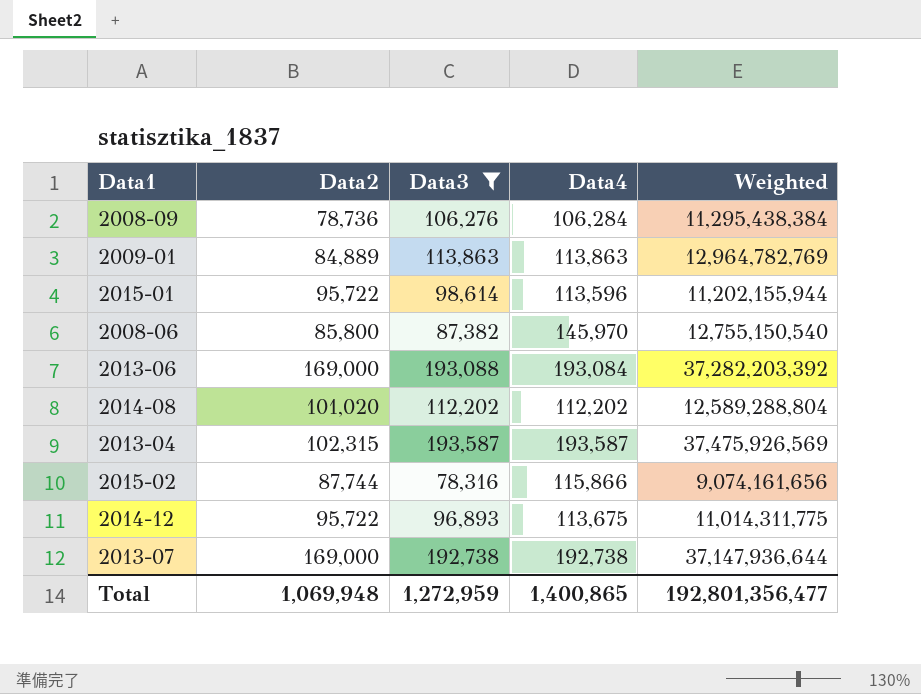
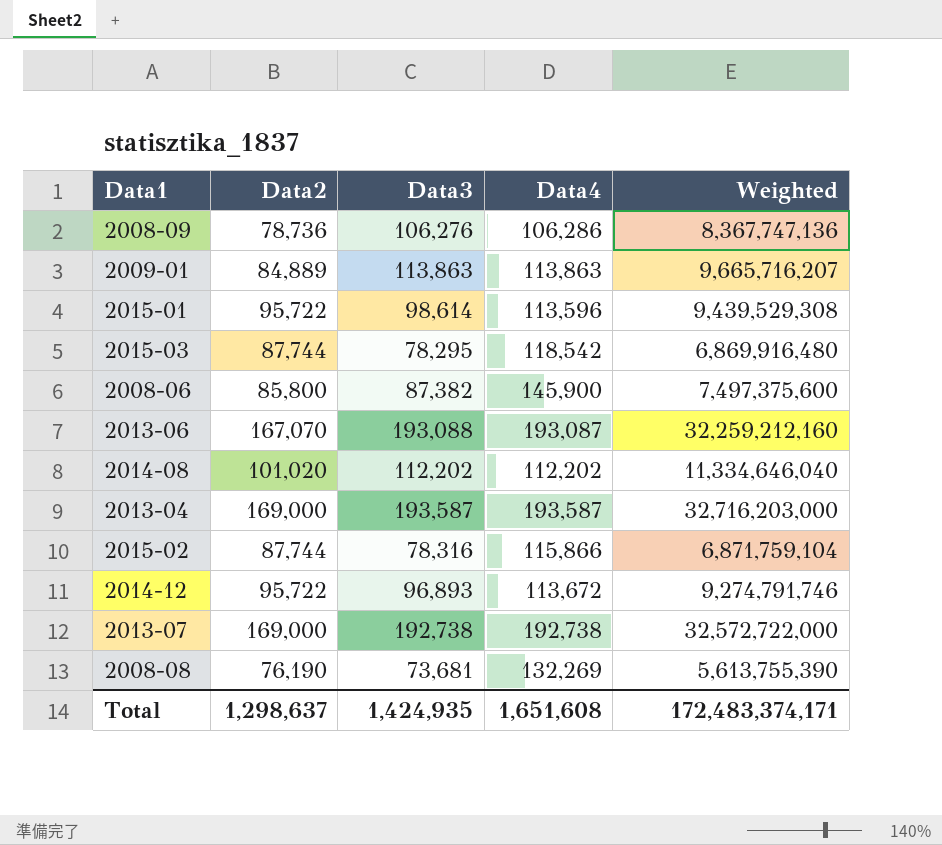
filter: Data3 >= 78,316 -> none
column Weighted | formula: [Data3] * [Data4] -> [Data2] * [Data3]
2008-09 | Data4: 106,284 -> 106,286
2008-06 | Data4: 145,970 -> 145,900
2013-06 | Data2: 169,000 -> 167,070
2013-06 | Data4: 193,084 -> 193,087
2013-04 | Data2: 102,315 -> 169,000
2014-12 | Data4: 113,675 -> 113,672
Total | Data2: 1,069,948 -> 1,298,637
Total | Data3: 1,272,959 -> 1,424,935
Total | Data4: 1,400,865 -> 1,651,608
Total | Weighted: 192,801,356,477 -> 172,483,374,171

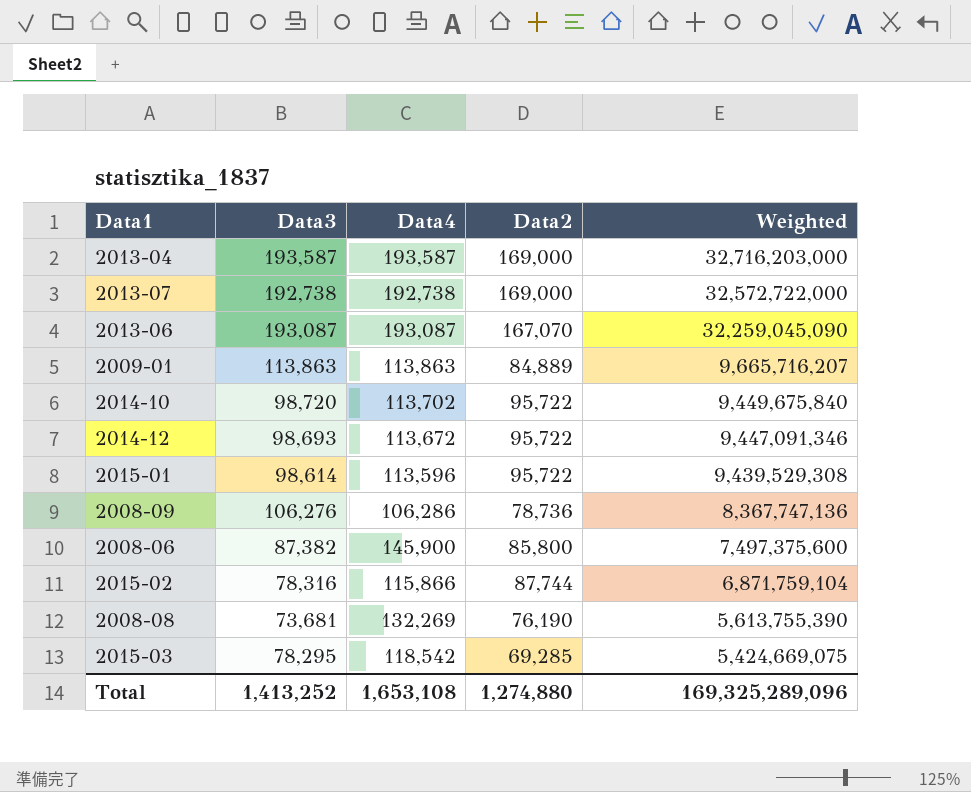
row order: none -> Weighted descending
column Data2 | position: 2 -> 4
row 2014-08: 101,020 | 112,202 | 112,202 | 11,334,646,040 -> none
2013-06 | Data3: 193,088 -> 193,087
2013-06 | Weighted: 32,259,212,160 -> 32,259,045,090
row 2014-10: none -> 98,720 | 113,702 | 95,722 | 9,449,675,840
2014-12 | Data3: 96,893 -> 98,693
2014-12 | Weighted: 9,274,791,746 -> 9,447,091,346
2015-03 | Data2: 87,744 -> 69,285
2015-03 | Weighted: 6,869,916,480 -> 5,424,669,075
Total | Data3: 1,424,935 -> 1,413,252
Total | Data4: 1,651,608 -> 1,653,108
Total | Data2: 1,298,637 -> 1,274,880
Total | Weighted: 172,483,374,171 -> 169,325,289,096

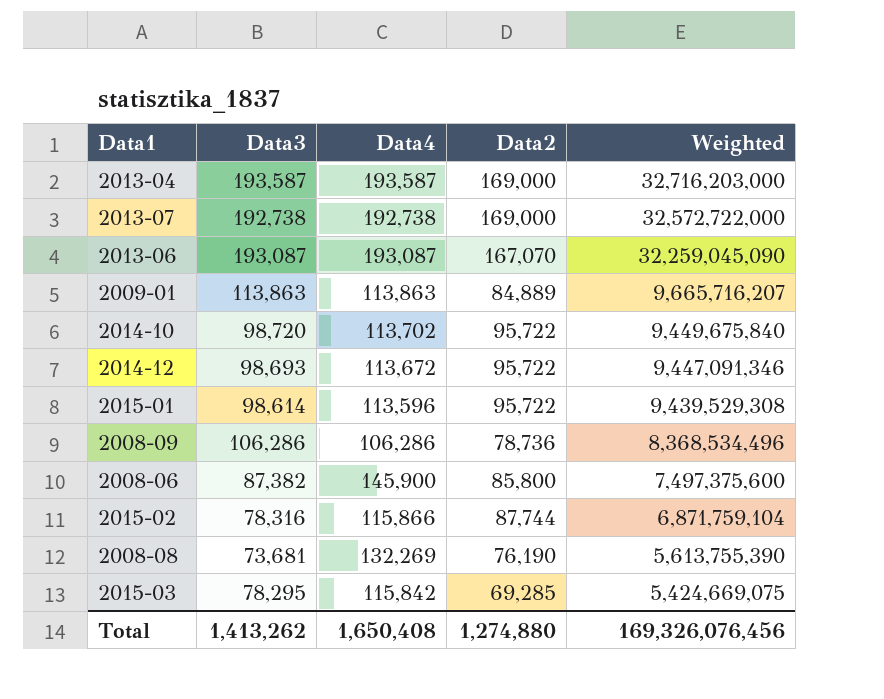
2008-09 | Data3: 106,276 -> 106,286
2008-09 | Weighted: 8,367,747,136 -> 8,368,534,496
2015-03 | Data4: 118,542 -> 115,842
Total | Data3: 1,413,252 -> 1,413,262
Total | Data4: 1,653,108 -> 1,650,408
Total | Weighted: 169,325,289,096 -> 169,326,076,456

